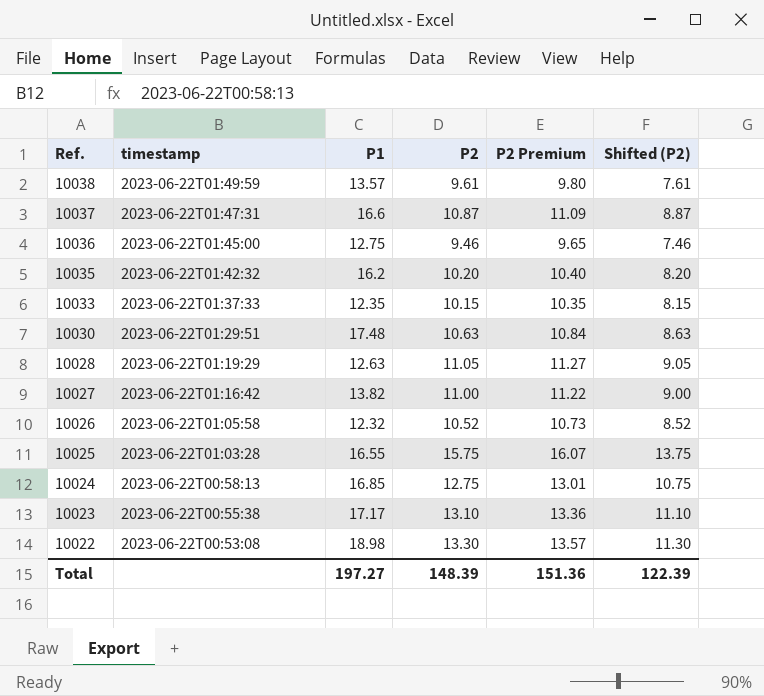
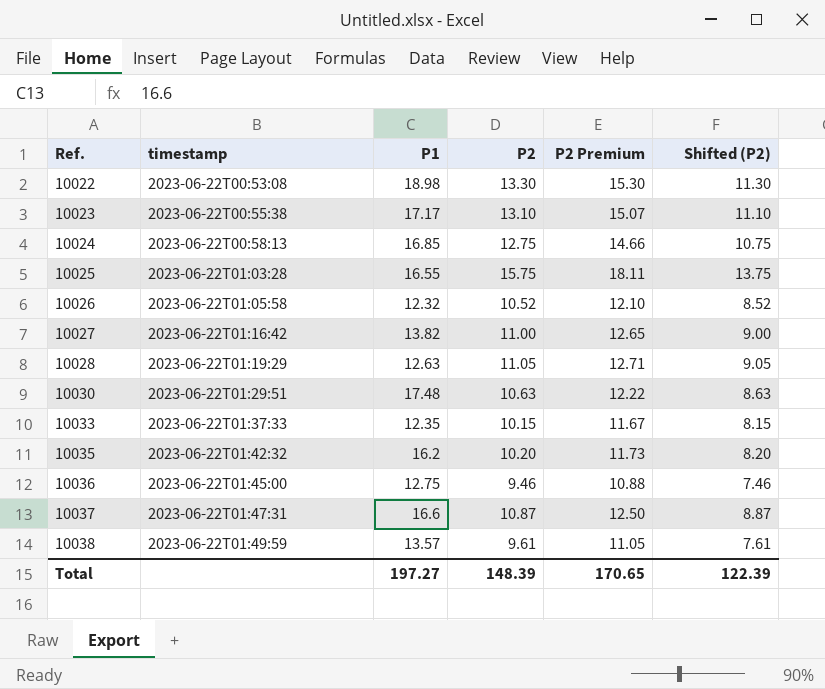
row order: Ref. descending -> Ref. ascending
column P2 Premium | formula: [P2] * 1.02 -> [P2] * 1.15
Total | P2 Premium: 151.36 -> 170.65

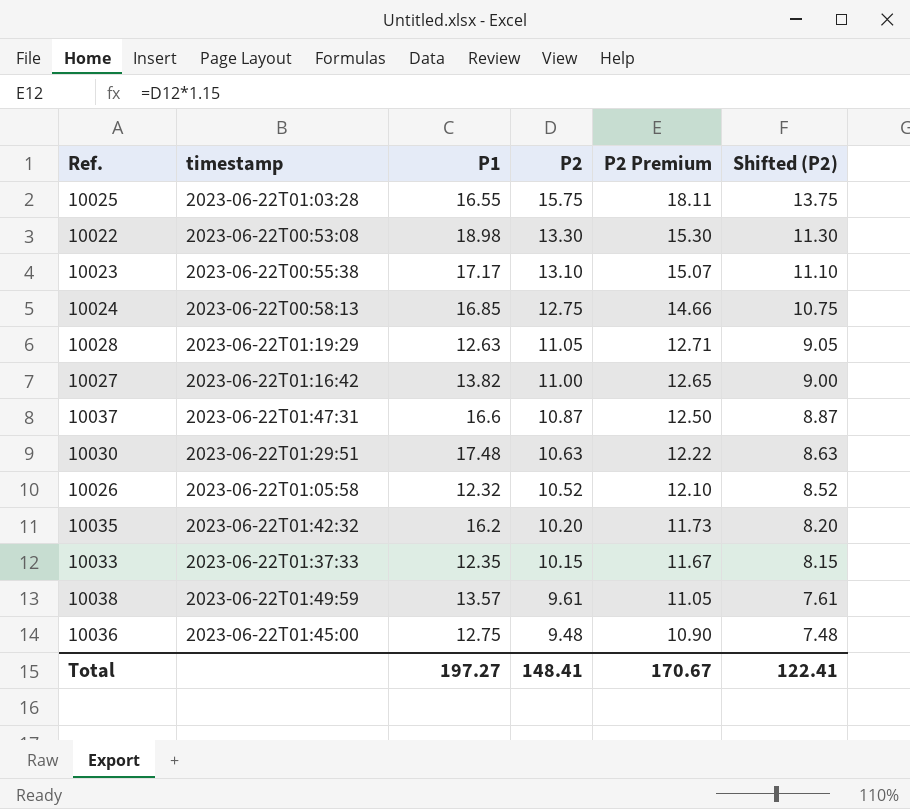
row order: Ref. ascending -> P2 descending
10036 | P2: 9.46 -> 9.48
10036 | P2 Premium: 10.88 -> 10.90
10036 | Shifted (P2): 7.46 -> 7.48
Total | P2: 148.39 -> 148.41
Total | P2 Premium: 170.65 -> 170.67
Total | Shifted (P2): 122.39 -> 122.41

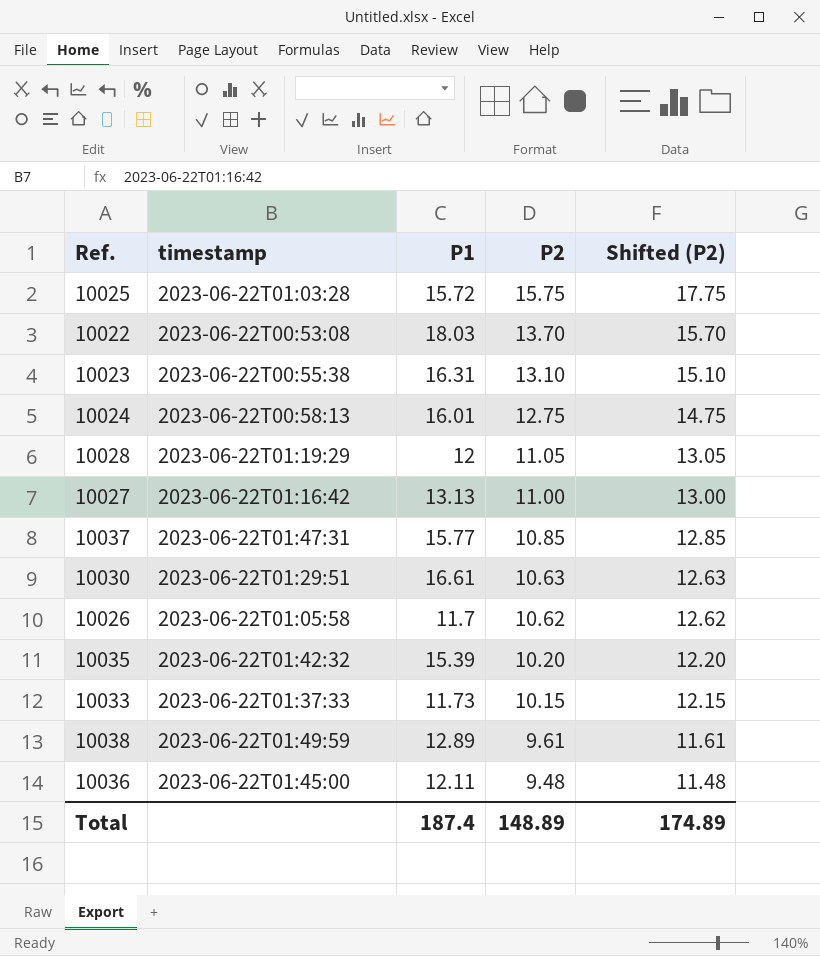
column P2 Premium | formula: [P2] * 1.15 -> none
column Shifted (P2) | formula: [P2] - 2 -> [P2] + 2
10025 | P1: 16.55 -> 15.72
10022 | P1: 18.98 -> 18.03
10022 | P2: 13.30 -> 13.70
10023 | P1: 17.17 -> 16.31
10024 | P1: 16.85 -> 16.01
10028 | P1: 12.63 -> 12
10027 | P1: 13.82 -> 13.13
10037 | P1: 16.6 -> 15.77
10037 | P2: 10.87 -> 10.85
10030 | P1: 17.48 -> 16.61
10026 | P1: 12.32 -> 11.7
10026 | P2: 10.52 -> 10.62
10035 | P1: 16.2 -> 15.39
10033 | P1: 12.35 -> 11.73
10038 | P1: 13.57 -> 12.89
10036 | P1: 12.75 -> 12.11
Total | P1: 197.27 -> 187.4
Total | P2: 148.41 -> 148.89
Total | Shifted (P2): 122.41 -> 174.89

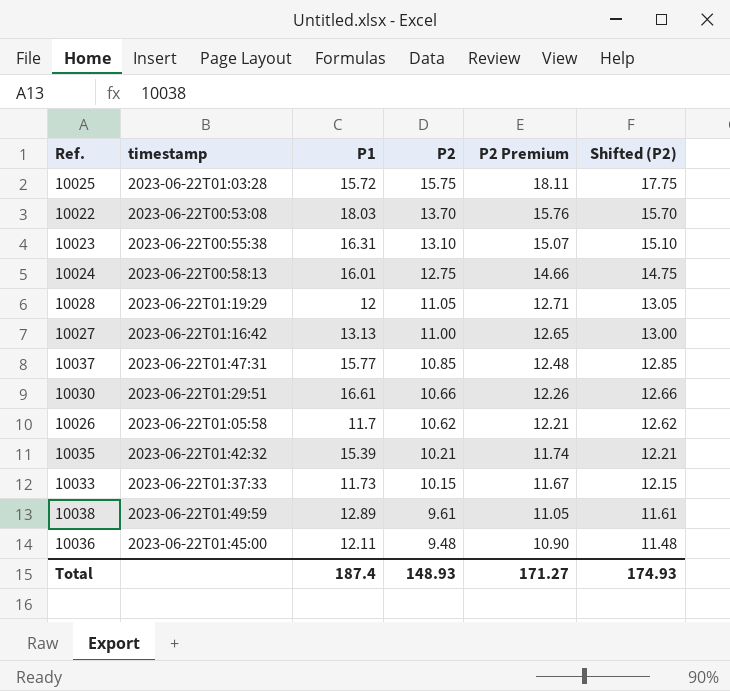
column P2 Premium | formula: none -> [P2] * 1.15
10030 | P2: 10.63 -> 10.66
10030 | Shifted (P2): 12.63 -> 12.66
10035 | P2: 10.20 -> 10.21
10035 | Shifted (P2): 12.20 -> 12.21
Total | P2: 148.89 -> 148.93
Total | Shifted (P2): 174.89 -> 174.93

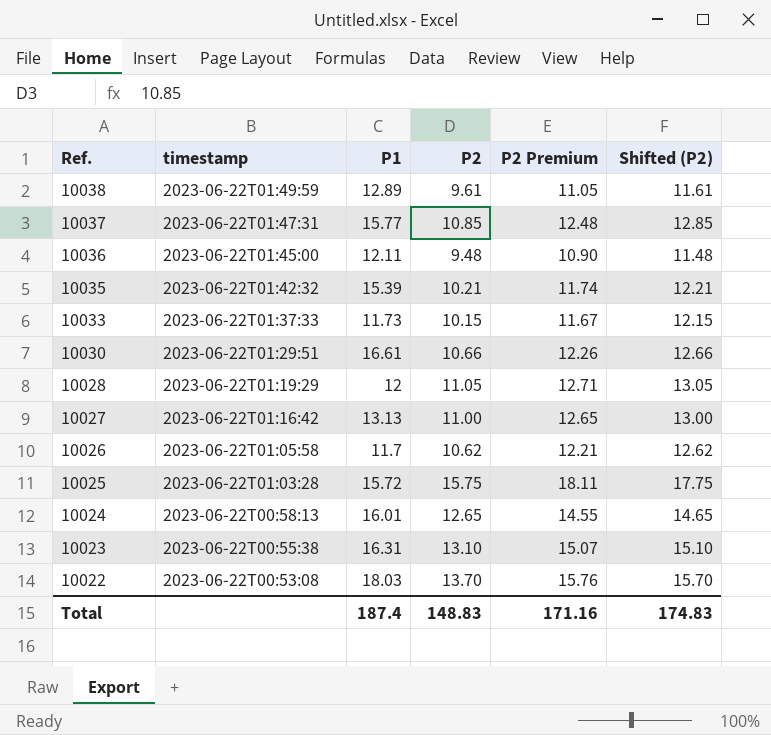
row order: P2 descending -> Ref. descending
10024 | P2: 12.75 -> 12.65
10024 | P2 Premium: 14.66 -> 14.55
10024 | Shifted (P2): 14.75 -> 14.65
Total | P2: 148.93 -> 148.83
Total | P2 Premium: 171.27 -> 171.16
Total | Shifted (P2): 174.93 -> 174.83

